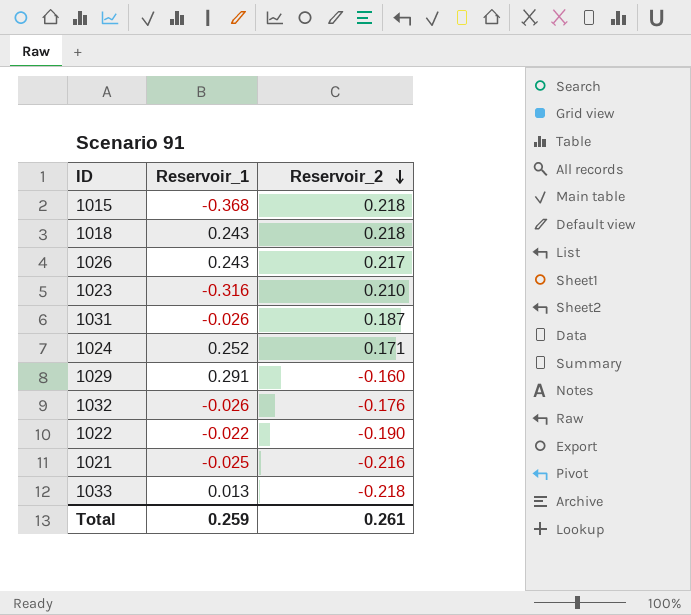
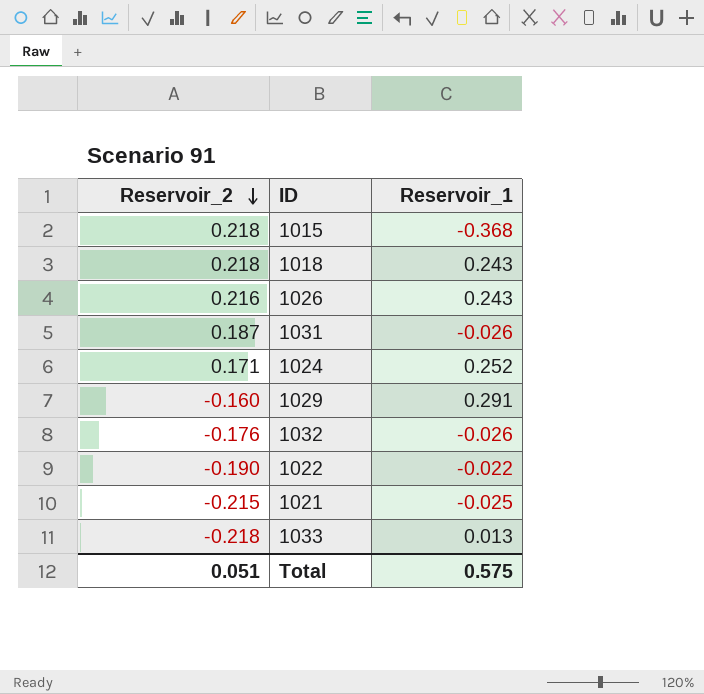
column Reservoir_2 | position: 3 -> 1
row 1023: -0.316 | 0.210 -> none
1026 | Reservoir_2: 0.217 -> 0.216
1021 | Reservoir_2: -0.216 -> -0.215
Total | Reservoir_2: 0.261 -> 0.051
Total | Reservoir_1: 0.259 -> 0.575

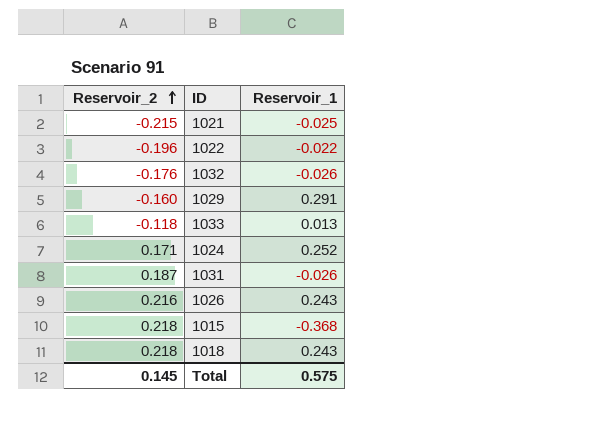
row order: Reservoir_2 descending -> Reservoir_2 ascending
1022 | Reservoir_2: -0.190 -> -0.196
1033 | Reservoir_2: -0.218 -> -0.118
Total | Reservoir_2: 0.051 -> 0.145

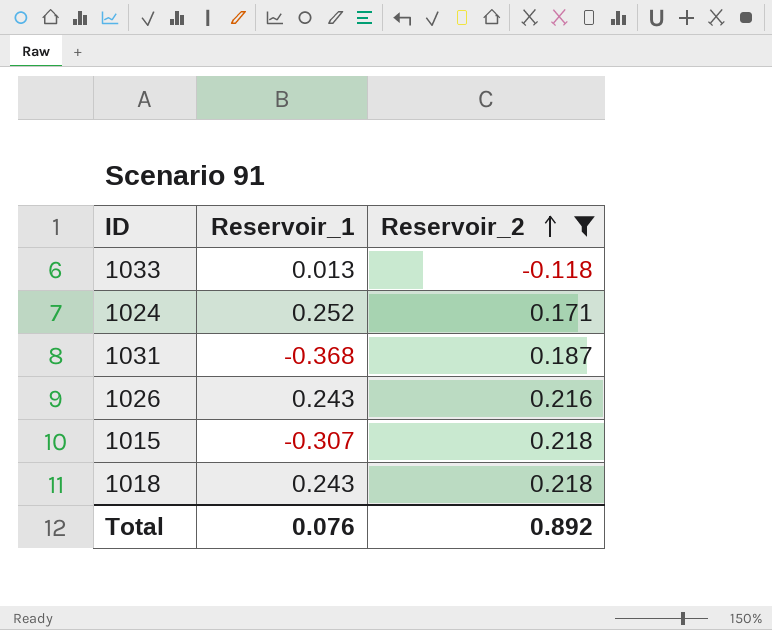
filter: none -> Reservoir_2 >= -0.118
column Reservoir_2 | position: 1 -> 3
1031 | Reservoir_1: -0.026 -> -0.368
1015 | Reservoir_1: -0.368 -> -0.307
Total | Reservoir_1: 0.575 -> 0.076
Total | Reservoir_2: 0.145 -> 0.892

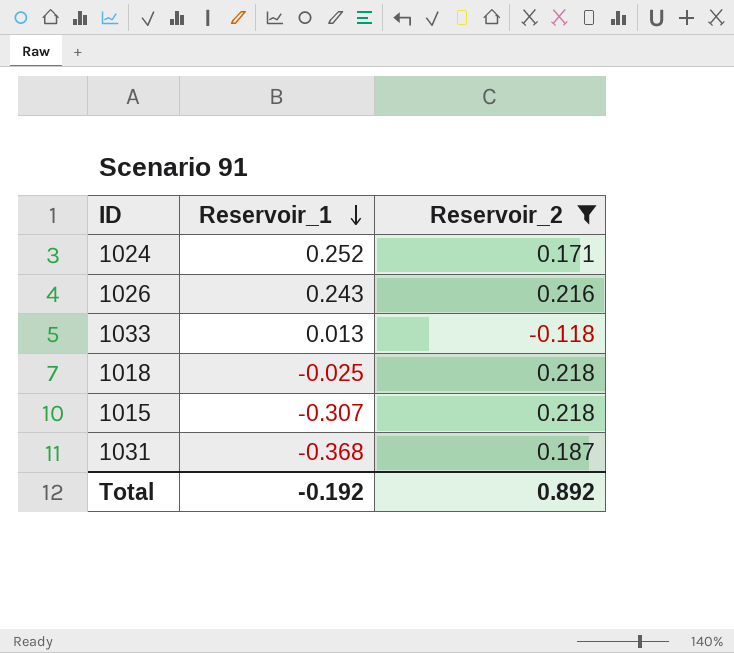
row order: Reservoir_2 ascending -> Reservoir_1 descending
1018 | Reservoir_1: 0.243 -> -0.025
Total | Reservoir_1: 0.076 -> -0.192

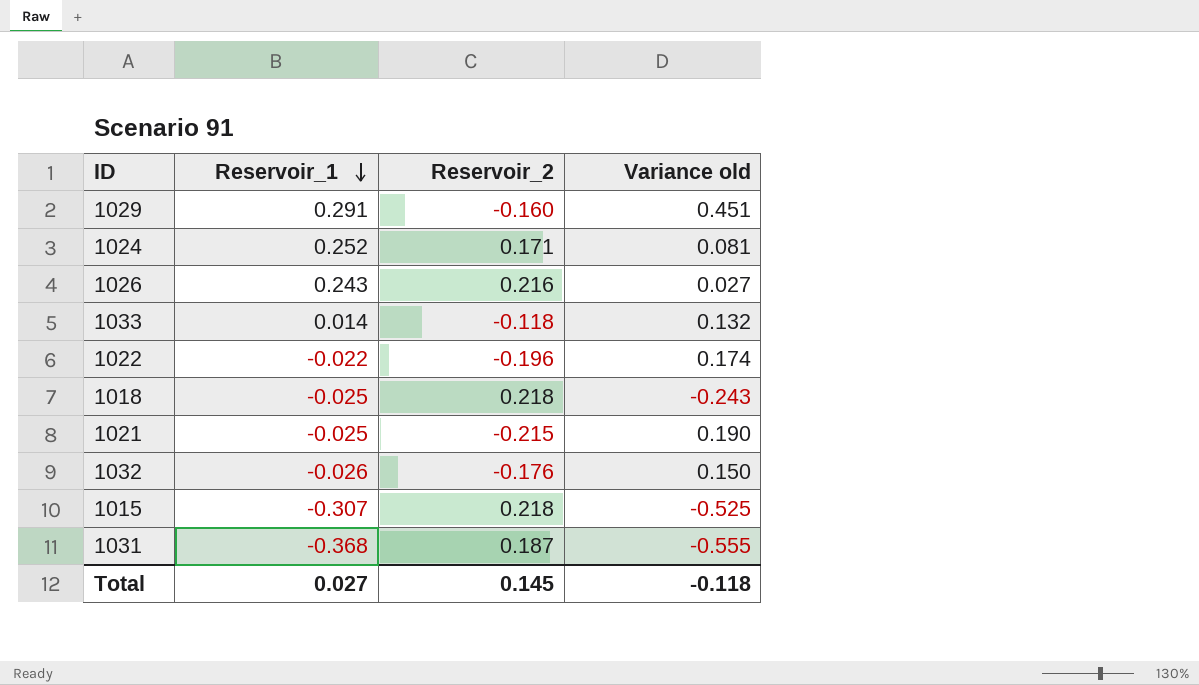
filter: Reservoir_2 >= -0.118 -> none
column Variance old | formula: none -> [Reservoir_1] - [Reservoir_2]
1033 | Reservoir_1: 0.013 -> 0.014
Total | Reservoir_1: -0.192 -> 0.027
Total | Reservoir_2: 0.892 -> 0.145

